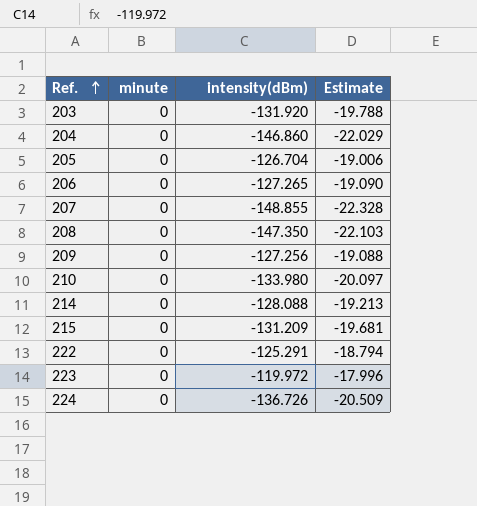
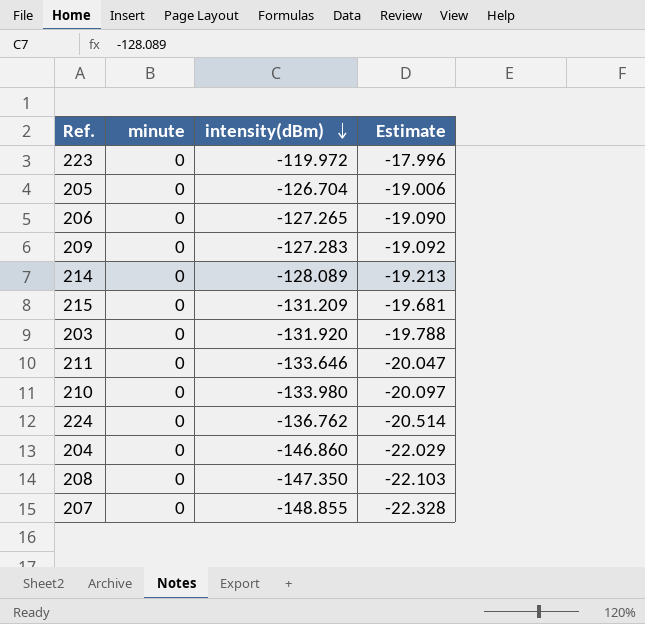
row order: Ref. ascending -> intensity(dBm) descending
row 222: 0 | -125.291 | -18.794 -> none
209 | intensity(dBm): -127.256 -> -127.283
209 | Estimate: -19.088 -> -19.092
214 | intensity(dBm): -128.088 -> -128.089
row 211: none -> 0 | -133.646 | -20.047
224 | intensity(dBm): -136.726 -> -136.762
224 | Estimate: -20.509 -> -20.514

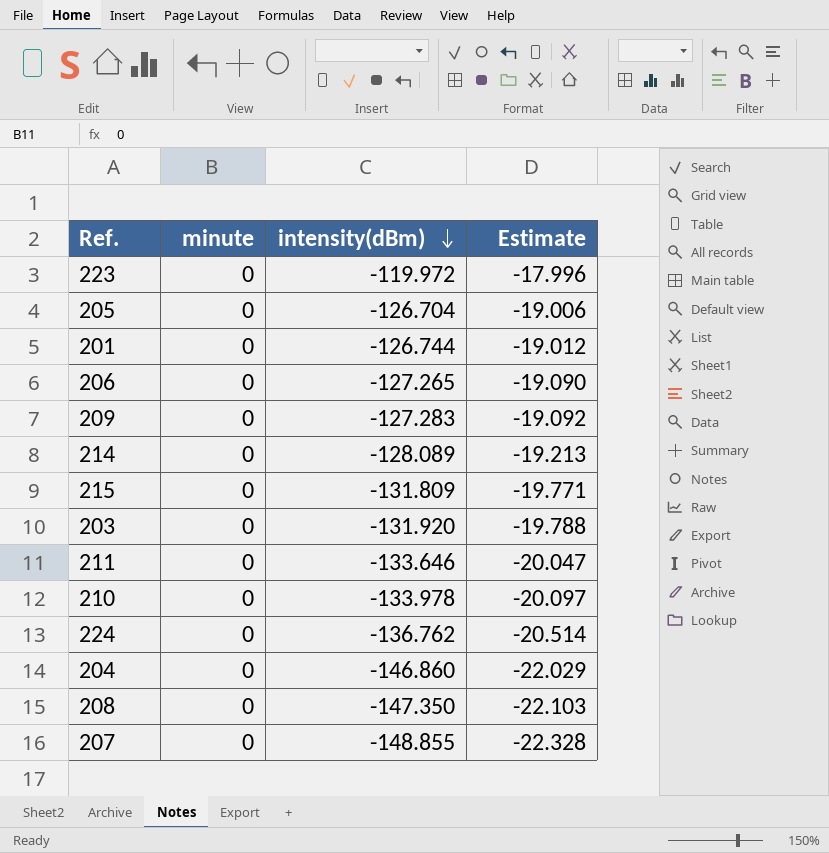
row 201: none -> 0 | -126.744 | -19.012
215 | intensity(dBm): -131.209 -> -131.809
215 | Estimate: -19.681 -> -19.771
210 | intensity(dBm): -133.980 -> -133.978

